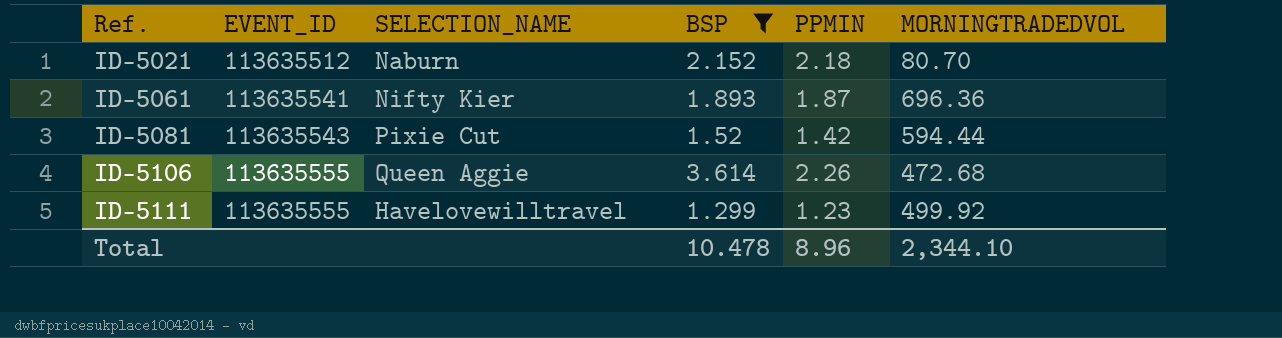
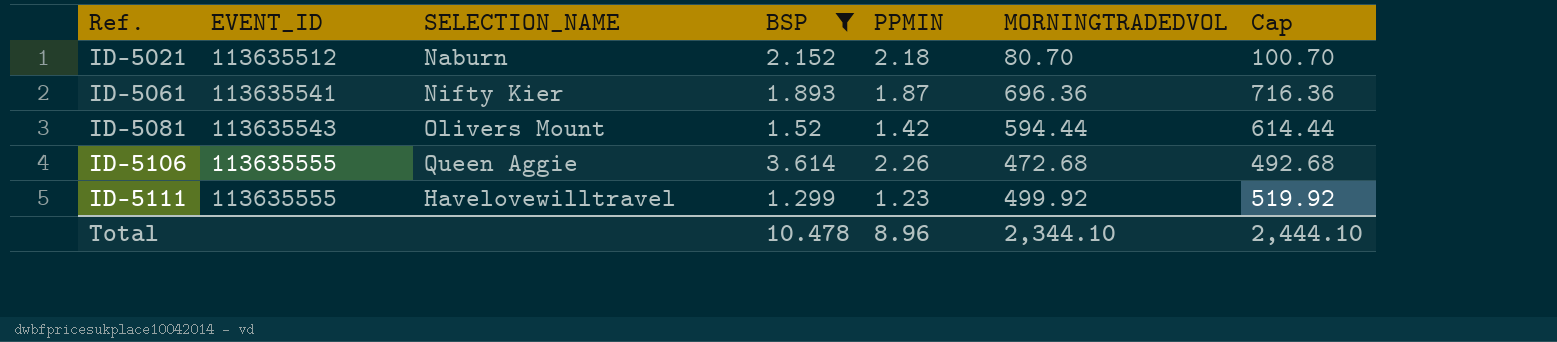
column Cap | formula: none -> [MORNINGTRADEDVOL] + 20
ID-5081 | SELECTION_NAME: Pixie Cut -> Olivers Mount

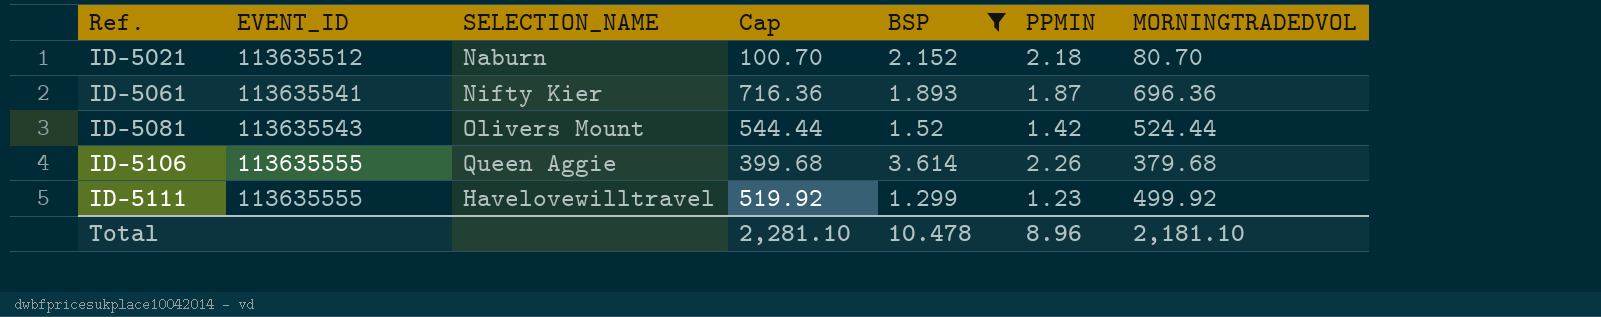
column Cap | position: 7 -> 4
ID-5081 | Cap: 614.44 -> 544.44
ID-5081 | MORNINGTRADEDVOL: 594.44 -> 524.44
ID-5106 | Cap: 492.68 -> 399.68
ID-5106 | MORNINGTRADEDVOL: 472.68 -> 379.68
Total | Cap: 2,444.10 -> 2,281.10
Total | MORNINGTRADEDVOL: 2,344.10 -> 2,181.10

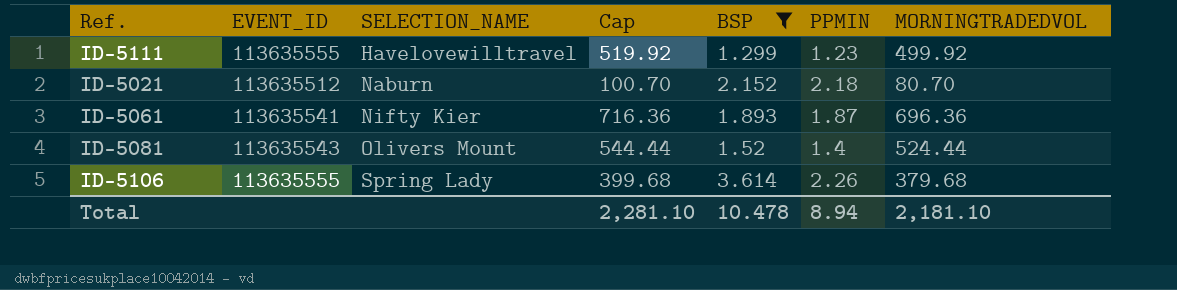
row order: Ref. ascending -> SELECTION_NAME ascending
ID-5081 | PPMIN: 1.42 -> 1.4
ID-5106 | SELECTION_NAME: Queen Aggie -> Spring Lady
Total | PPMIN: 8.96 -> 8.94

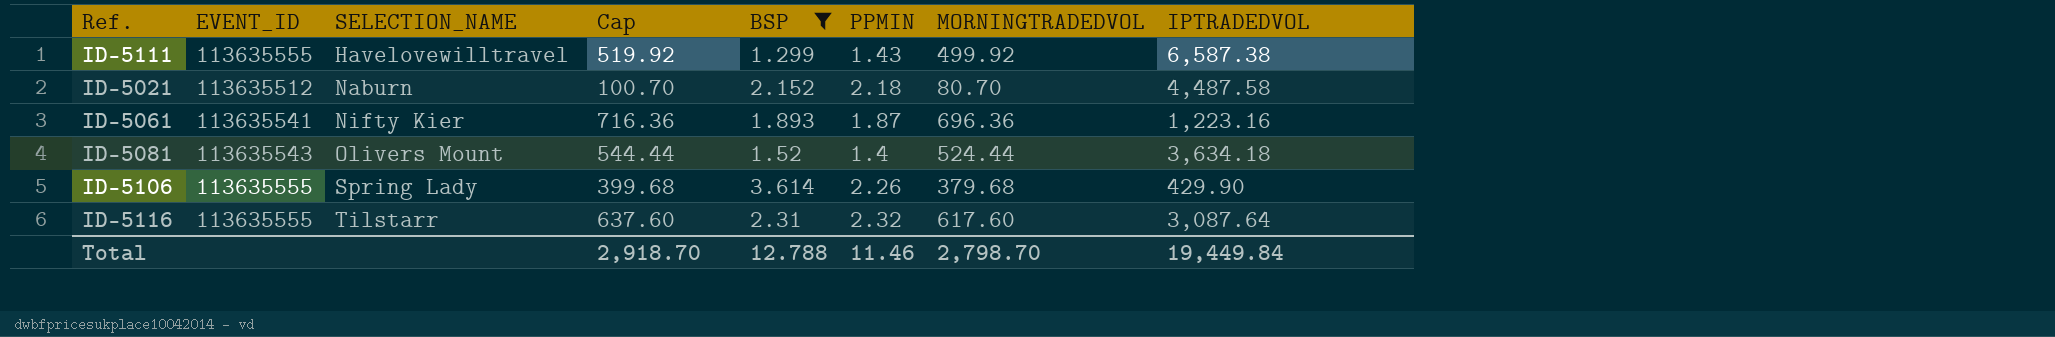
column IPTRADEDVOL | position: none -> 8
ID-5111 | PPMIN: 1.23 -> 1.43
row ID-5116: none -> 113635555 | Tilstarr | 637.60 | 2.31 | 2.32 | 617.60 | 3,087.64
Total | Cap: 2,281.10 -> 2,918.70
Total | BSP: 10.478 -> 12.788
Total | PPMIN: 8.94 -> 11.46
Total | MORNINGTRADEDVOL: 2,181.10 -> 2,798.70

